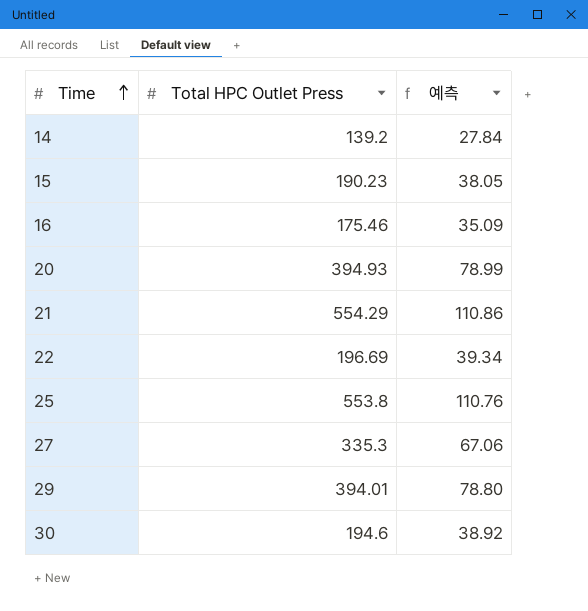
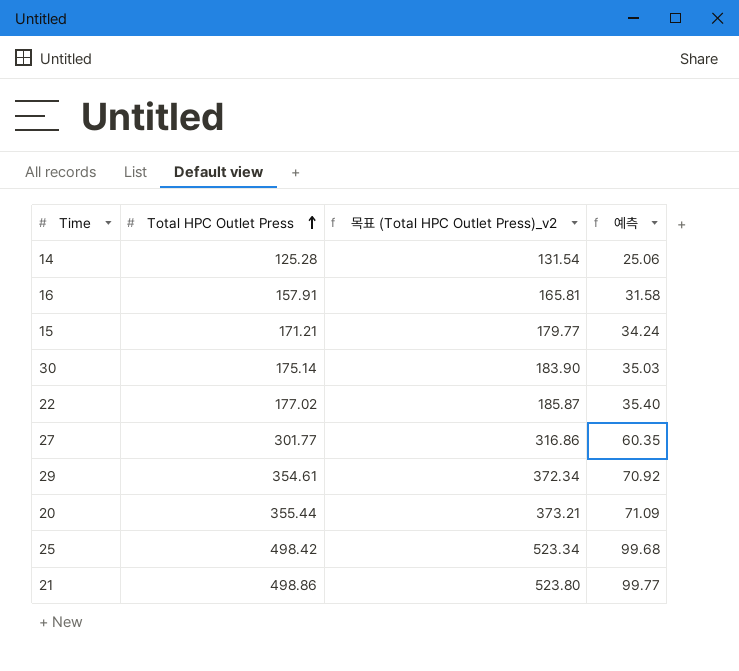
row order: Time ascending -> Total HPC Outlet Press ascending
column 목표 (Total HPC Outlet Press)_v2 | formula: none -> [Total HPC Outlet Press] * 1.05
14 | Total HPC Outlet Press: 139.2 -> 125.28
14 | 예측: 27.84 -> 25.06
16 | Total HPC Outlet Press: 175.46 -> 157.91
16 | 예측: 35.09 -> 31.58
15 | Total HPC Outlet Press: 190.23 -> 171.21
15 | 예측: 38.05 -> 34.24
30 | Total HPC Outlet Press: 194.6 -> 175.14
30 | 예측: 38.92 -> 35.03
22 | Total HPC Outlet Press: 196.69 -> 177.02
22 | 예측: 39.34 -> 35.40
27 | Total HPC Outlet Press: 335.3 -> 301.77
27 | 예측: 67.06 -> 60.35
29 | Total HPC Outlet Press: 394.01 -> 354.61
29 | 예측: 78.80 -> 70.92
20 | Total HPC Outlet Press: 394.93 -> 355.44
20 | 예측: 78.99 -> 71.09
25 | Total HPC Outlet Press: 553.8 -> 498.42
25 | 예측: 110.76 -> 99.68
21 | Total HPC Outlet Press: 554.29 -> 498.86
21 | 예측: 110.86 -> 99.77

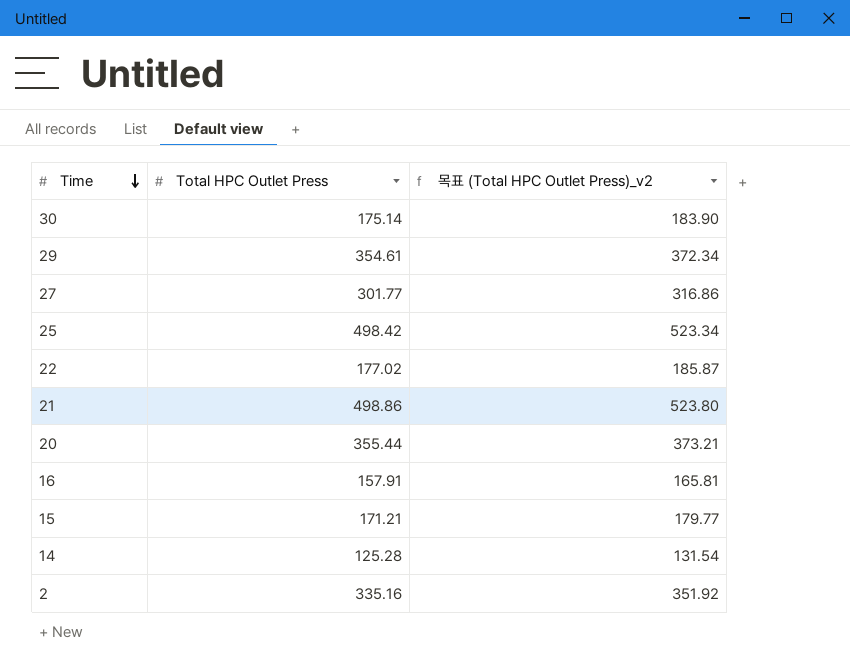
row order: Total HPC Outlet Press ascending -> Time descending
column 예측 | formula: [Total HPC Outlet Press] * 0.2 -> none
row 2: none -> 335.16 | 351.92

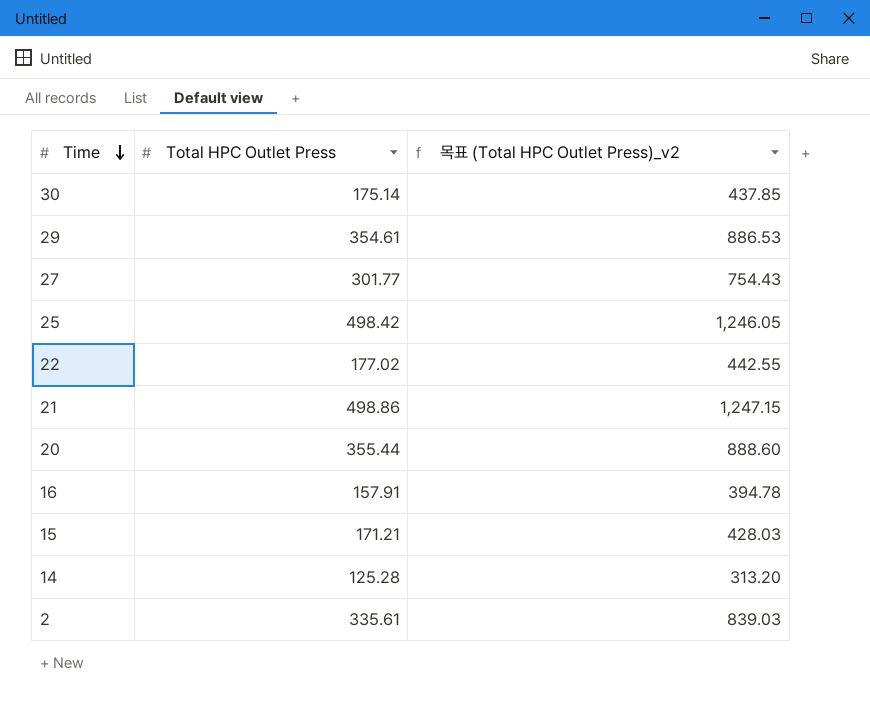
column 목표 (Total HPC Outlet Press)_v2 | formula: [Total HPC Outlet Press] * 1.05 -> [Total HPC Outlet Press] * 2.5
2 | Total HPC Outlet Press: 335.16 -> 335.61

